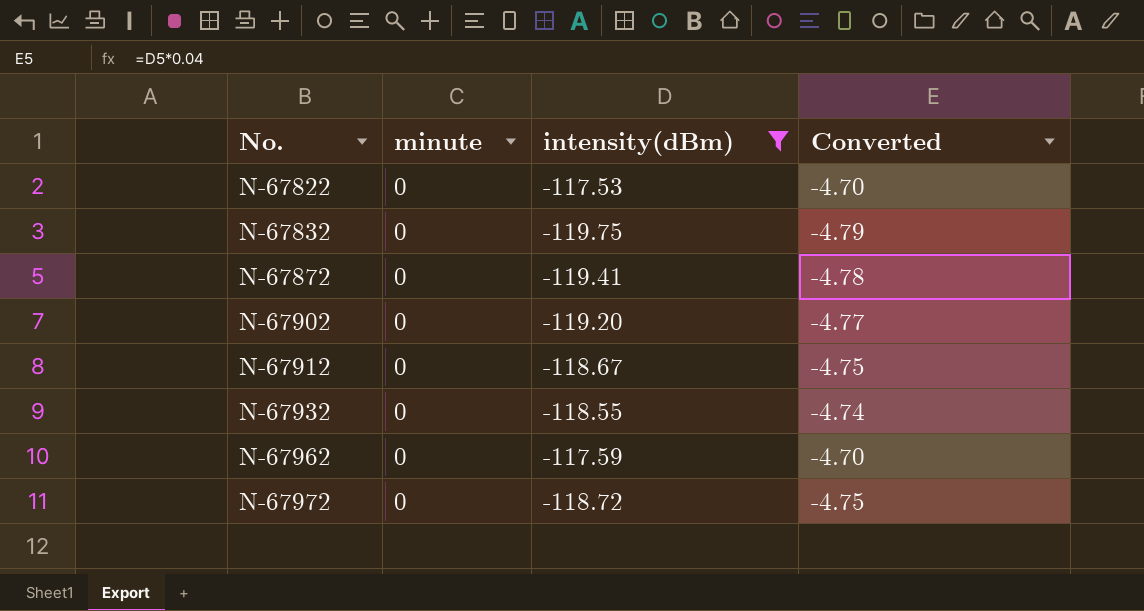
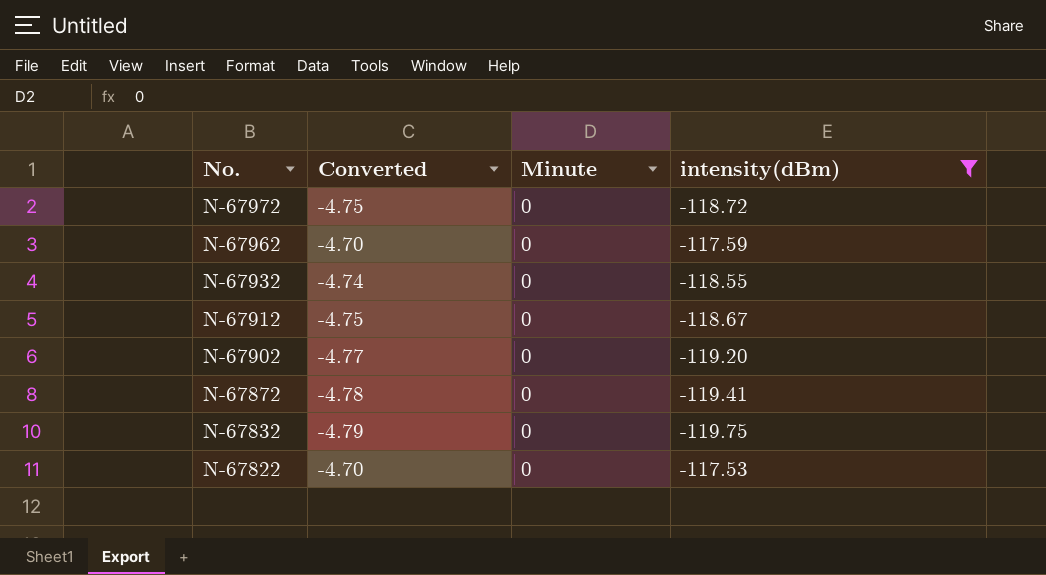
row order: No. ascending -> No. descending
column Converted | position: 4 -> 2
column name: minute -> Minute

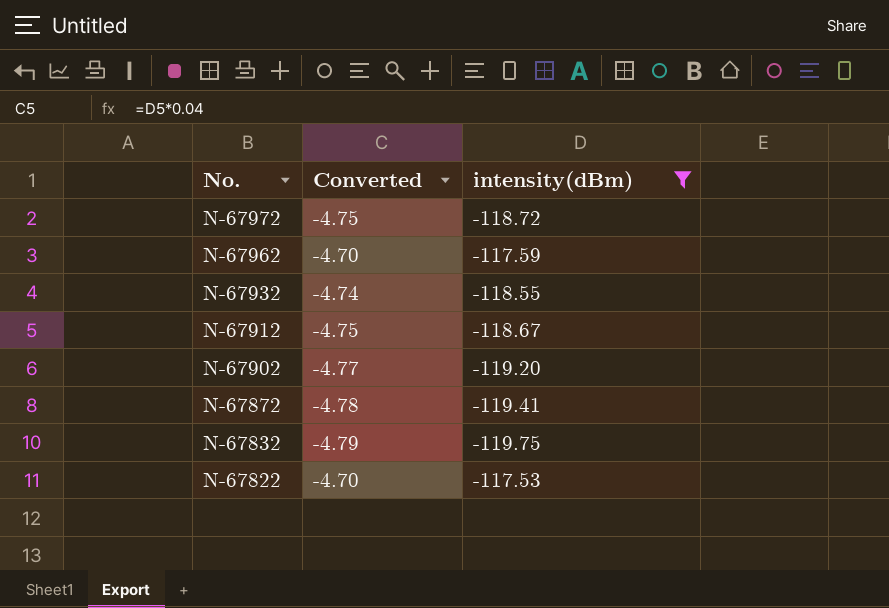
column Minute | position: 3 -> none

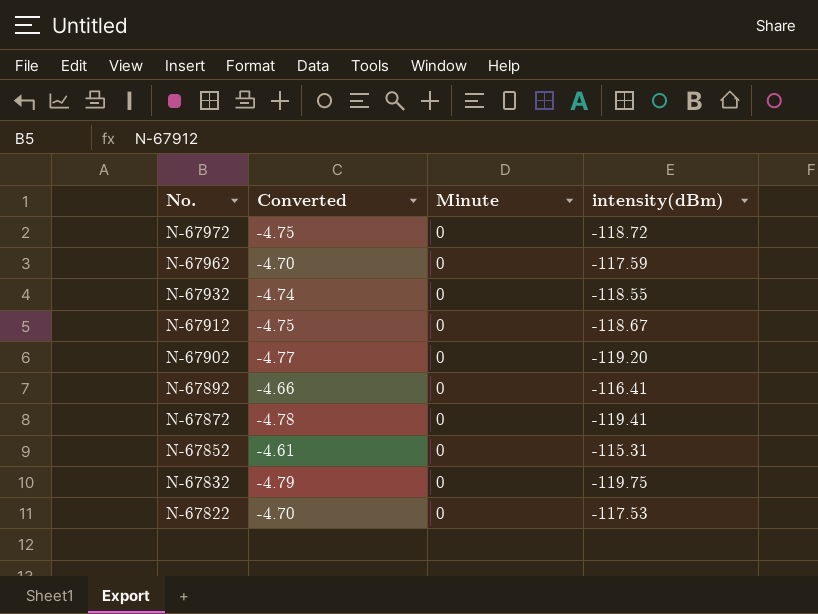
filter: intensity(dBm) <= -117.53 -> none
column Minute | position: none -> 3

